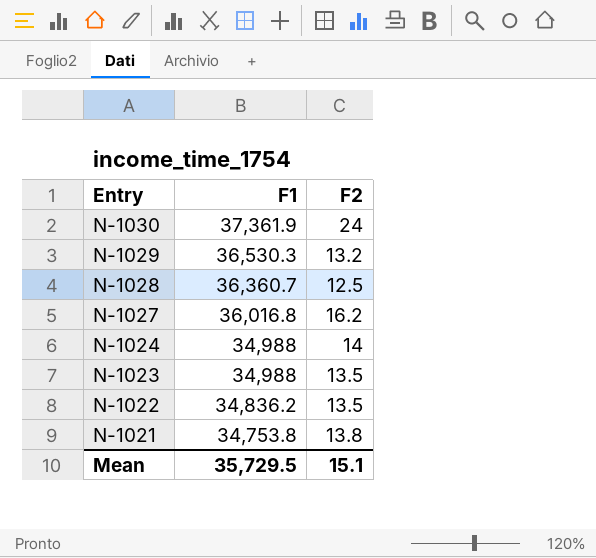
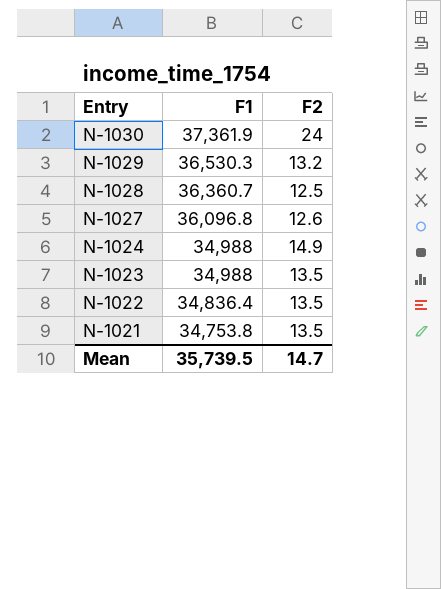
N-1027 | F1: 36,016.8 -> 36,096.8
N-1027 | F2: 16.2 -> 12.6
N-1024 | F2: 14 -> 14.9
N-1022 | F1: 34,836.2 -> 34,836.4
N-1021 | F2: 13.8 -> 13.5
Mean | F1: 35,729.5 -> 35,739.5
Mean | F2: 15.1 -> 14.7

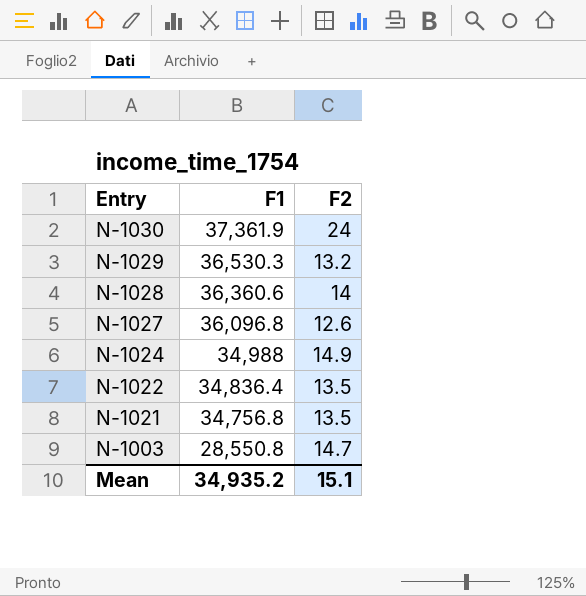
row N-1023: 34,988 | 13.5 -> none
N-1028 | F1: 36,360.7 -> 36,360.6
N-1028 | F2: 12.5 -> 14
N-1021 | F1: 34,753.8 -> 34,756.8
row N-1003: none -> 28,550.8 | 14.7
Mean | F1: 35,739.5 -> 34,935.2
Mean | F2: 14.7 -> 15.1

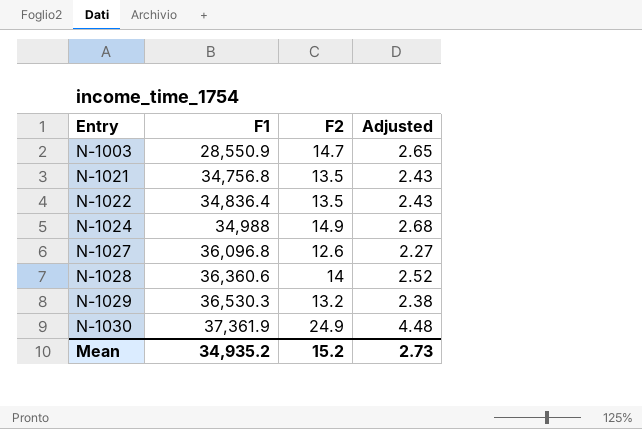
row order: Entry descending -> Entry ascending
column Adjusted | formula: none -> [F2] * 0.18
N-1003 | F1: 28,550.8 -> 28,550.9
N-1030 | F2: 24 -> 24.9
Mean | F2: 15.1 -> 15.2

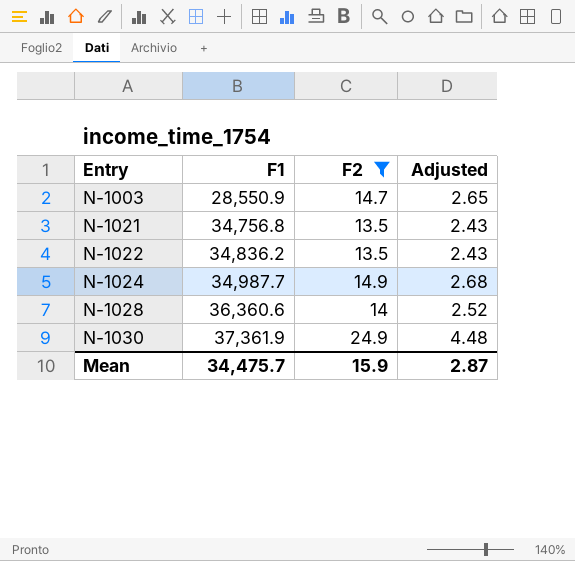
filter: none -> F2 >= 13.5
N-1022 | F1: 34,836.4 -> 34,836.2
N-1024 | F1: 34,988 -> 34,987.7
Mean | F1: 34,935.2 -> 34,475.7
Mean | F2: 15.2 -> 15.9
Mean | Adjusted: 2.73 -> 2.87

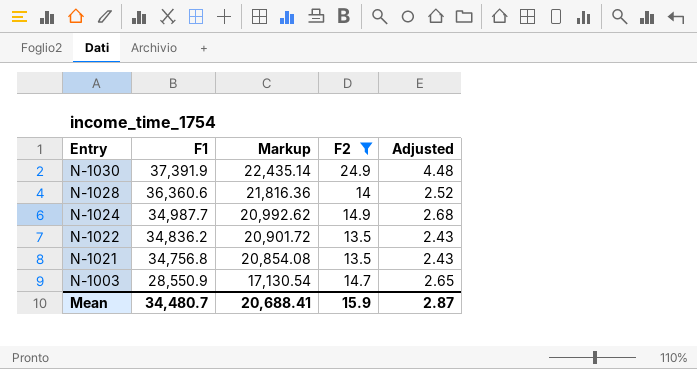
row order: Entry ascending -> Entry descending
column Markup | formula: none -> [F1] * 0.6
N-1030 | F1: 37,361.9 -> 37,391.9
Mean | F1: 34,475.7 -> 34,480.7

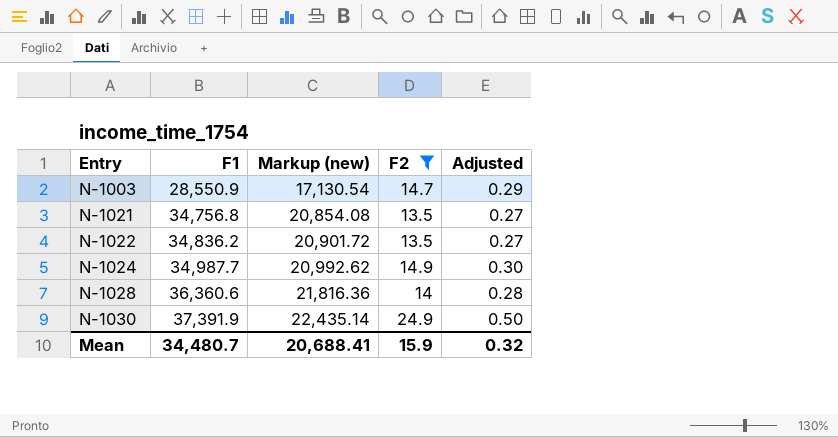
row order: Entry descending -> Entry ascending
column name: Markup -> Markup (new)
column Adjusted | formula: [F2] * 0.18 -> [F2] * 0.02
Mean | Adjusted: 2.87 -> 0.32

